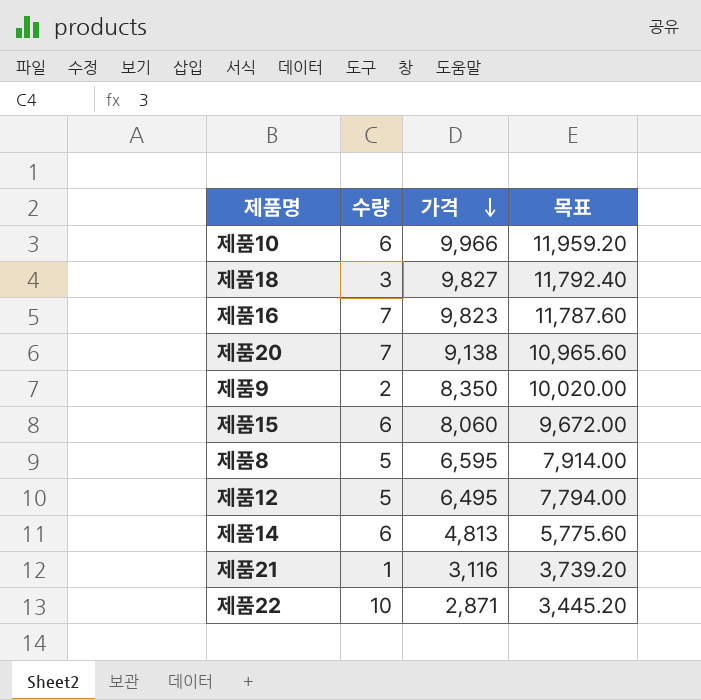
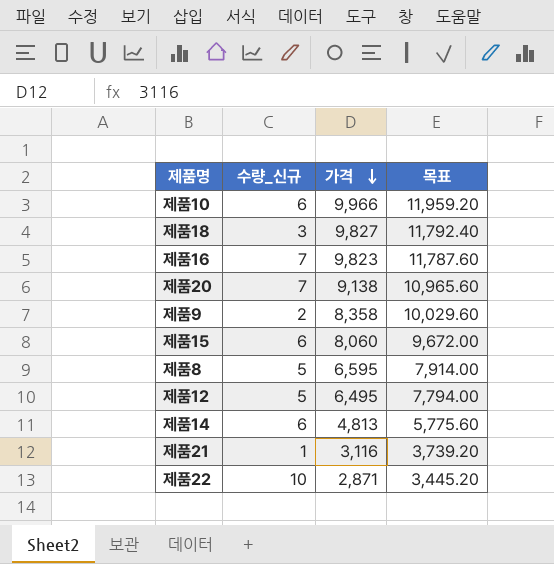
column name: 수량 -> 수량_신규
제품9 | 가격: 8,350 -> 8,358
제품9 | 목표: 10,020.00 -> 10,029.60

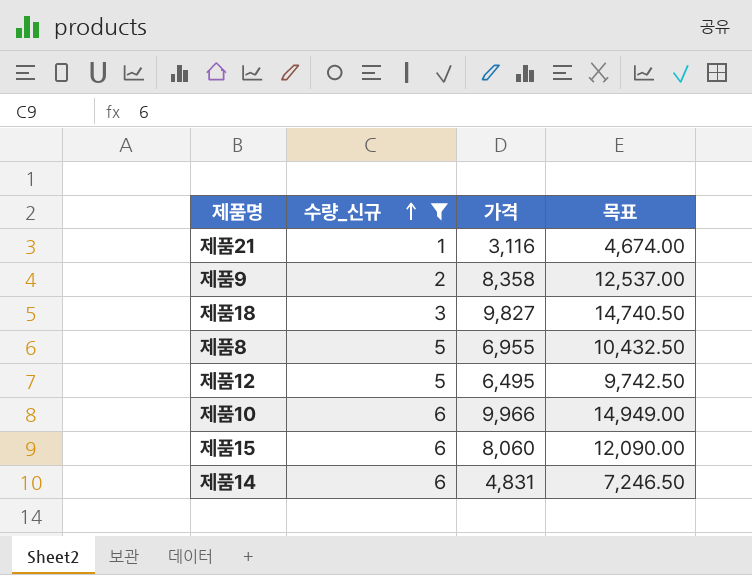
filter: none -> 수량_신규 <= 6
row order: 가격 descending -> 수량_신규 ascending
column 목표 | formula: [가격] * 1.2 -> [가격] * 1.5
제품8 | 가격: 6,595 -> 6,955
제품14 | 가격: 4,813 -> 4,831

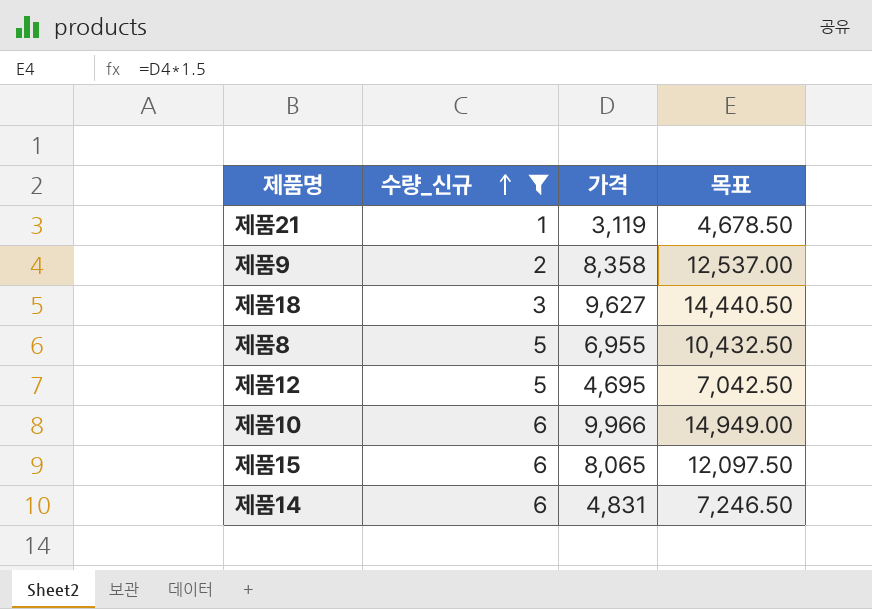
제품21 | 가격: 3,116 -> 3,119
제품21 | 목표: 4,674.00 -> 4,678.50
제품18 | 가격: 9,827 -> 9,627
제품18 | 목표: 14,740.50 -> 14,440.50
제품12 | 가격: 6,495 -> 4,695
제품12 | 목표: 9,742.50 -> 7,042.50
제품15 | 가격: 8,060 -> 8,065
제품15 | 목표: 12,090.00 -> 12,097.50

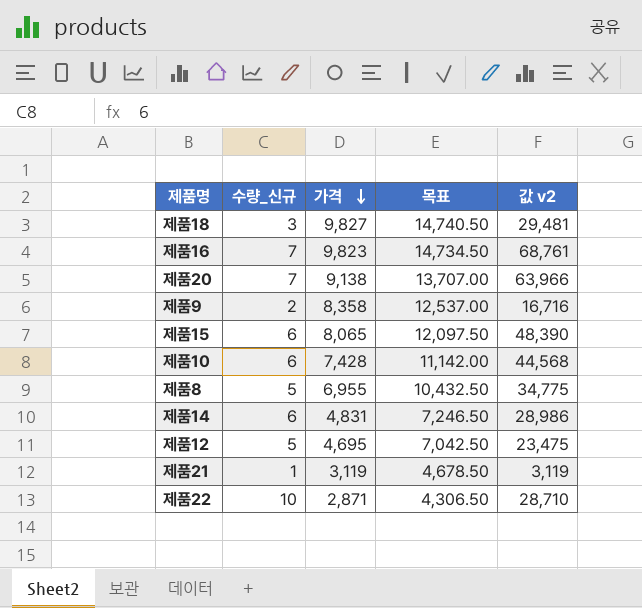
filter: 수량_신규 <= 6 -> none
row order: 수량_신규 ascending -> 가격 descending
column 값 v2 | formula: none -> [수량_신규] * [가격]
제품18 | 가격: 9,627 -> 9,827
제품18 | 목표: 14,440.50 -> 14,740.50
제품10 | 가격: 9,966 -> 7,428
제품10 | 목표: 14,949.00 -> 11,142.00

